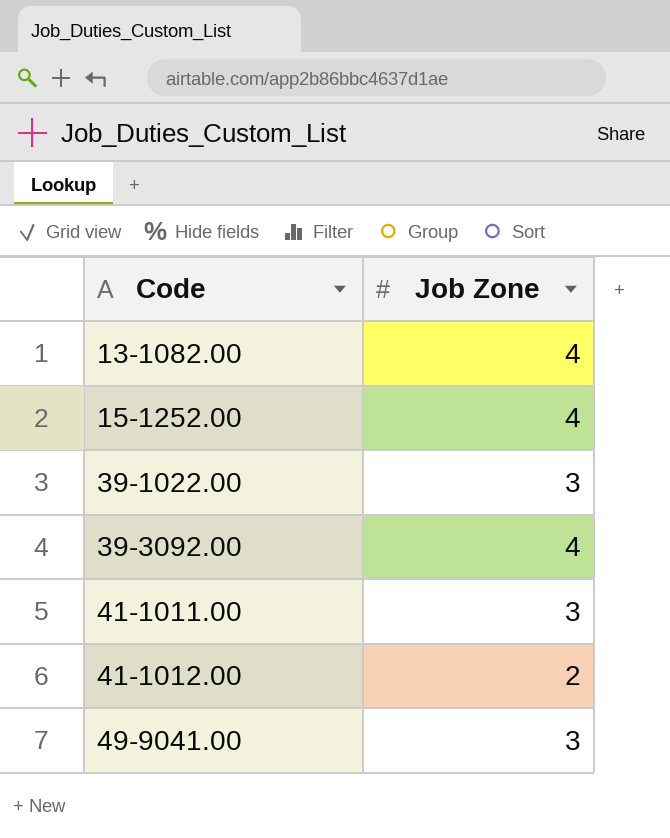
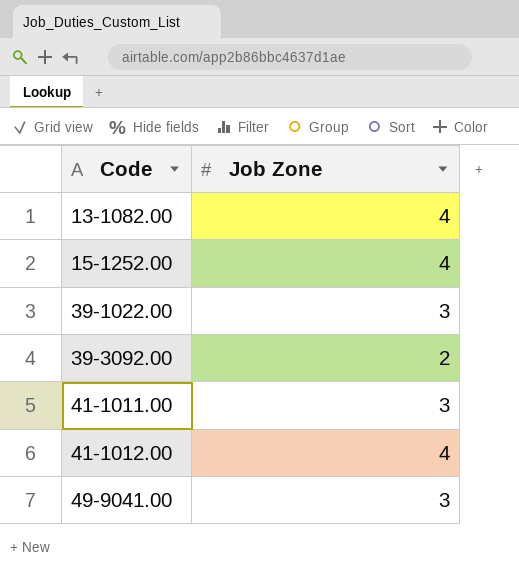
39-3092.00 | Job Zone: 4 -> 2
41-1012.00 | Job Zone: 2 -> 4

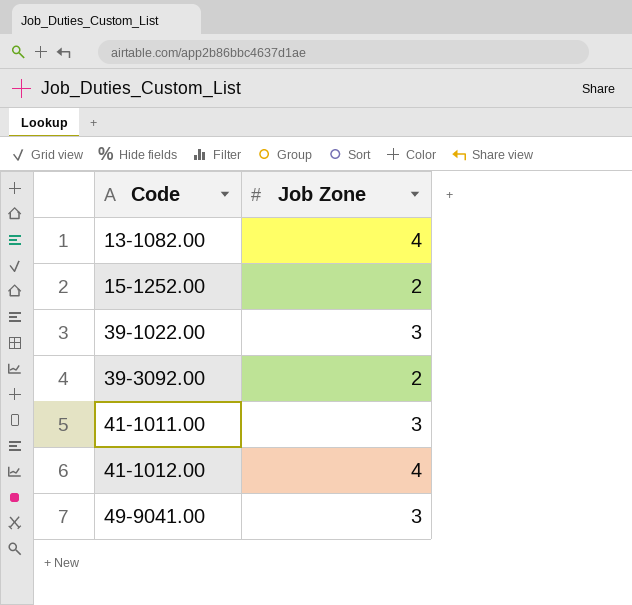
15-1252.00 | Job Zone: 4 -> 2

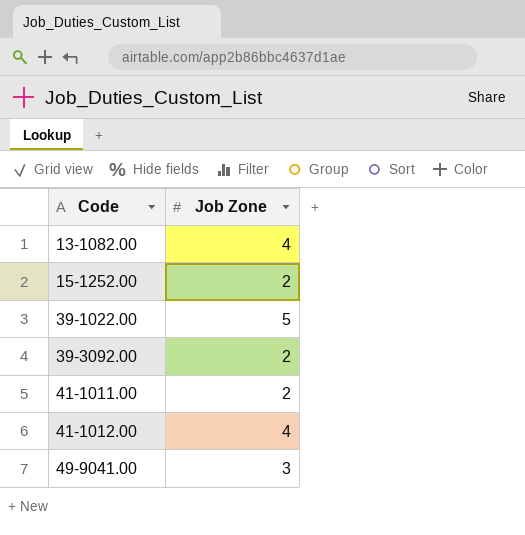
39-1022.00 | Job Zone: 3 -> 5
41-1011.00 | Job Zone: 3 -> 2

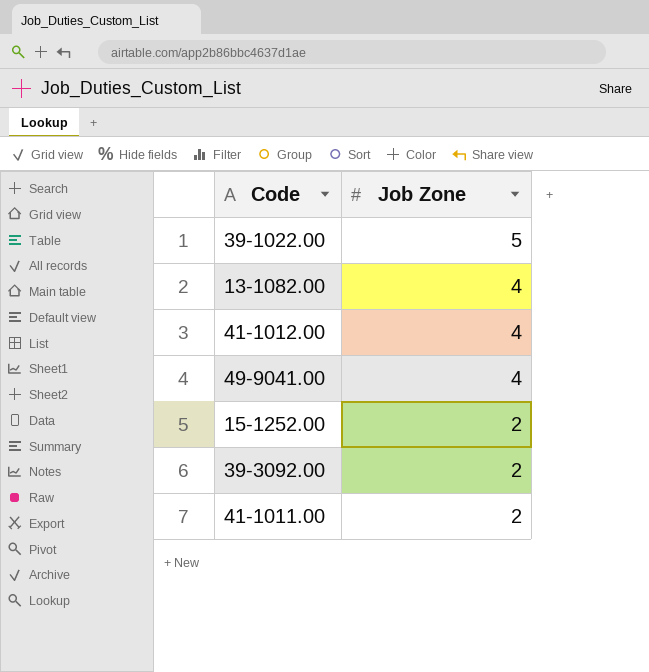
row order: Code ascending -> Job Zone descending
49-9041.00 | Job Zone: 3 -> 4

